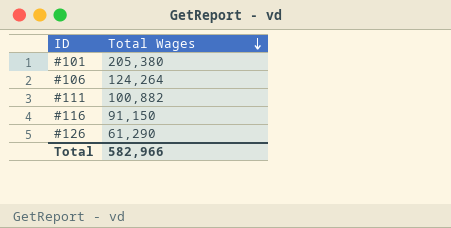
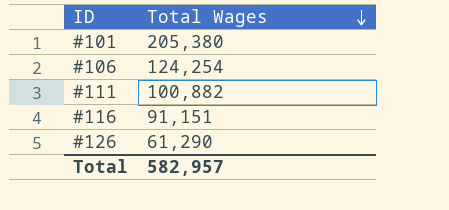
#106 | Total Wages: 124,264 -> 124,254
#116 | Total Wages: 91,150 -> 91,151
Total | Total Wages: 582,966 -> 582,957

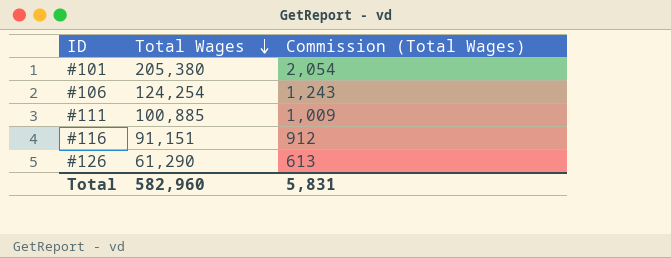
column Commission (Total Wages) | formula: none -> [Total Wages] * 0.01
#111 | Total Wages: 100,882 -> 100,885
Total | Total Wages: 582,957 -> 582,960

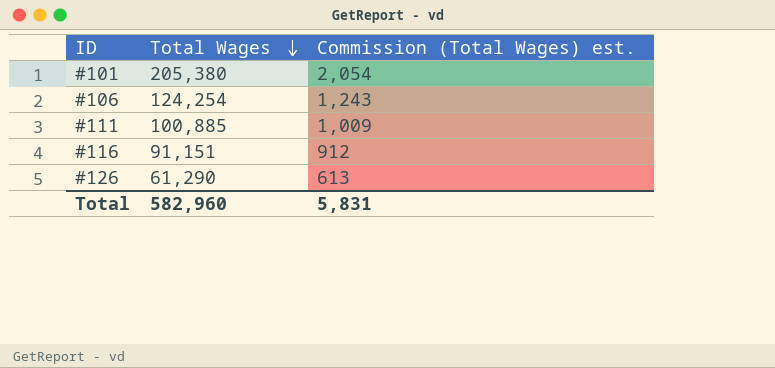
column name: Commission (Total Wages) -> Commission (Total Wages) est.

